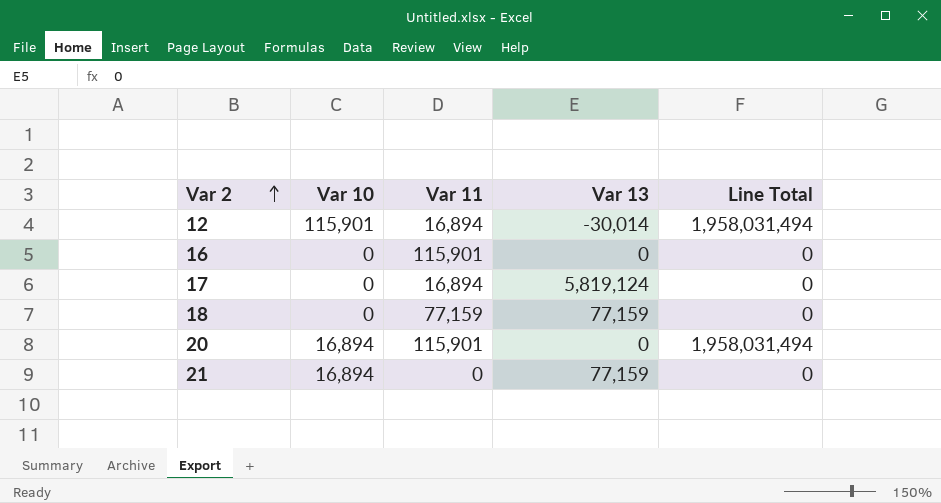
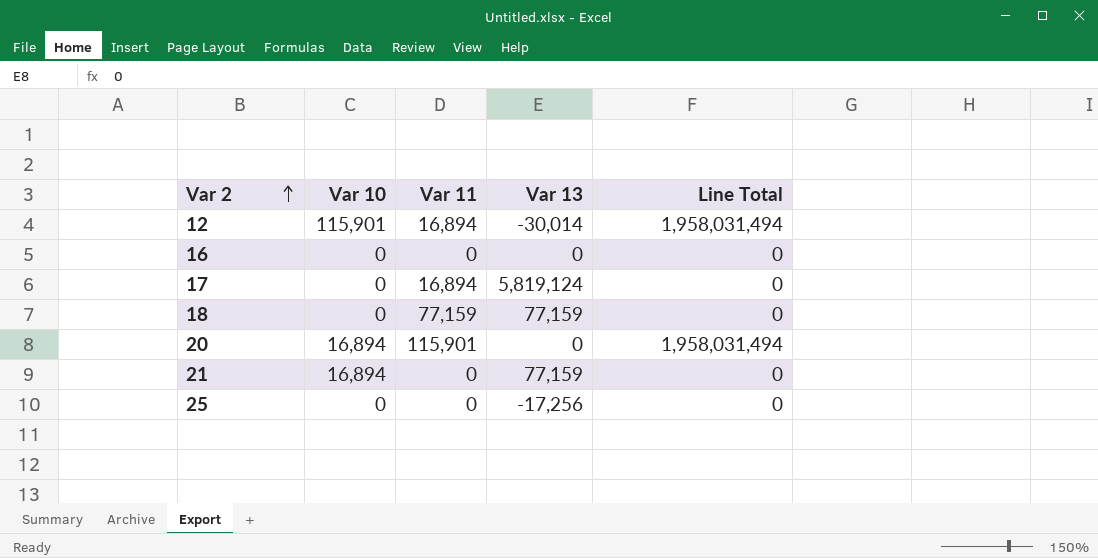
16 | Var 11: 115,901 -> 0
row 25: none -> 0 | 0 | -17,256 | 0

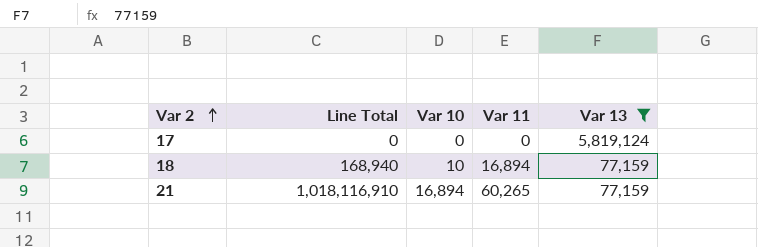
filter: none -> Var 13 >= 77,159
column Line Total | position: 5 -> 2
17 | Var 11: 16,894 -> 0
18 | Line Total: 0 -> 168,940
18 | Var 10: 0 -> 10
18 | Var 11: 77,159 -> 16,894
21 | Line Total: 0 -> 1,018,116,910
21 | Var 11: 0 -> 60,265

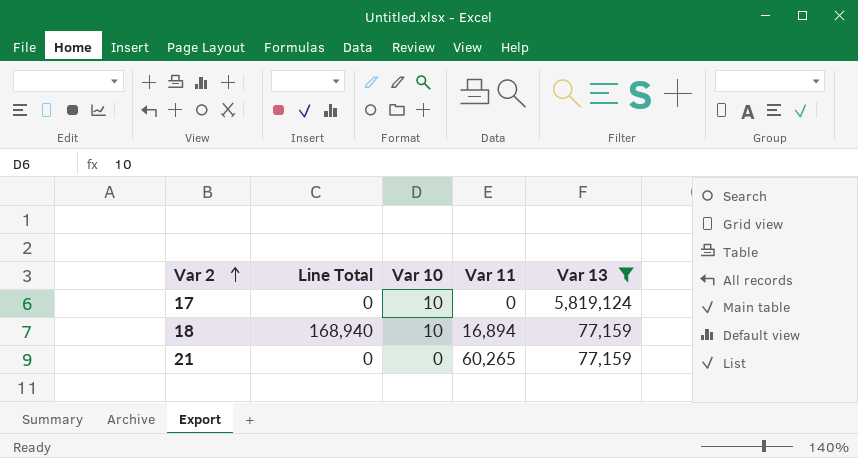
17 | Var 10: 0 -> 10
21 | Line Total: 1,018,116,910 -> 0
21 | Var 10: 16,894 -> 0

